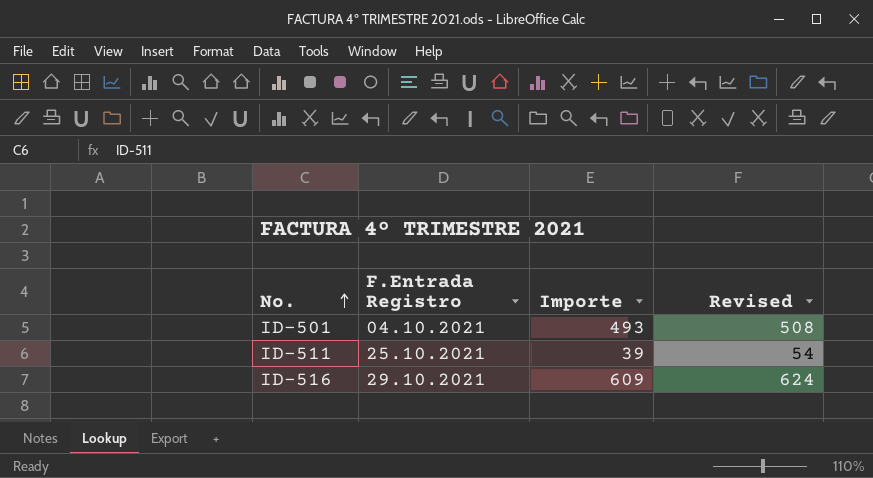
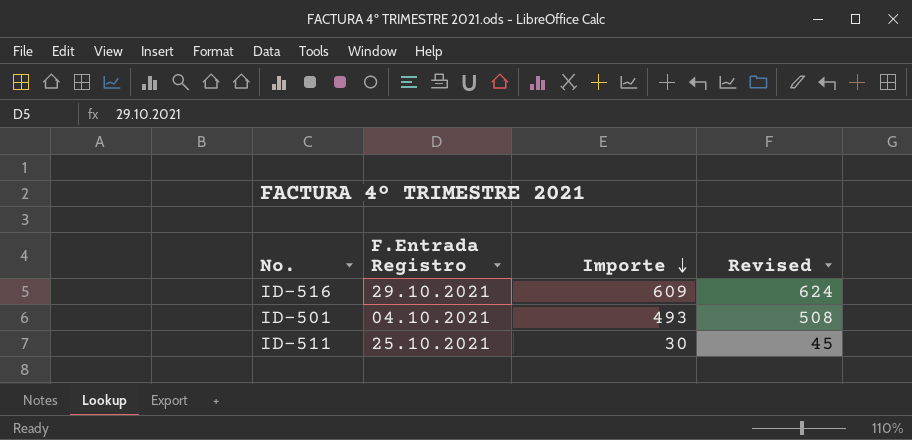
row order: No. ascending -> Importe descending
ID-511 | Importe: 39 -> 30
ID-511 | Revised: 54 -> 45

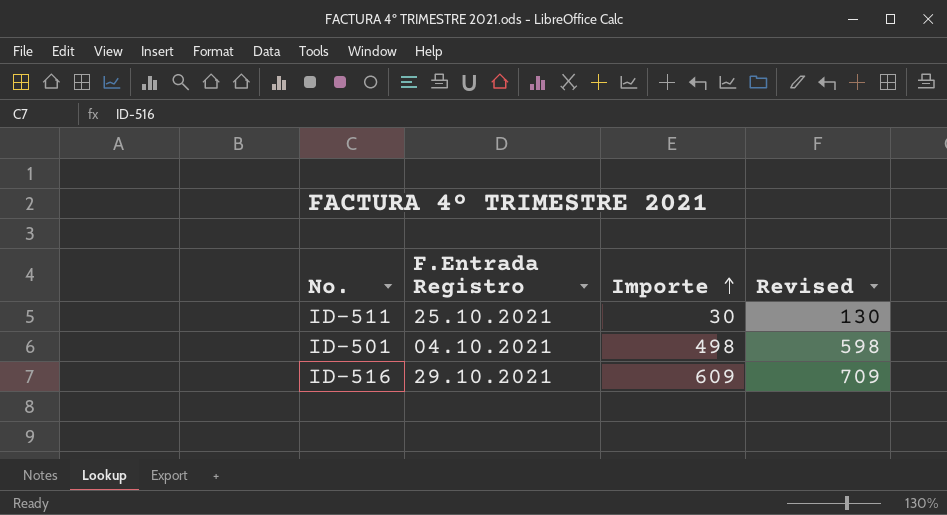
row order: Importe descending -> Importe ascending
column Revised | formula: [Importe] + 15 -> [Importe] + 100
ID-501 | Importe: 493 -> 498

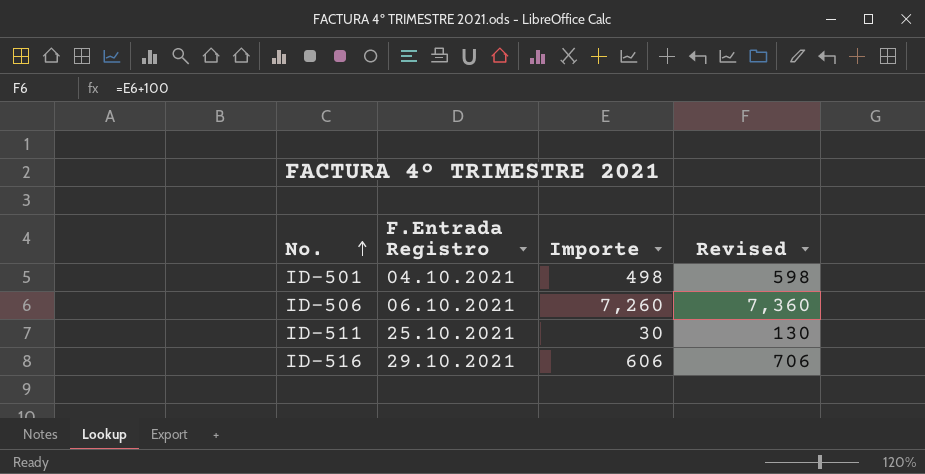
row order: Importe ascending -> No. ascending
row ID-506: none -> 06.10.2021 | 7,260 | 7,360
ID-516 | Importe: 609 -> 606
ID-516 | Revised: 709 -> 706

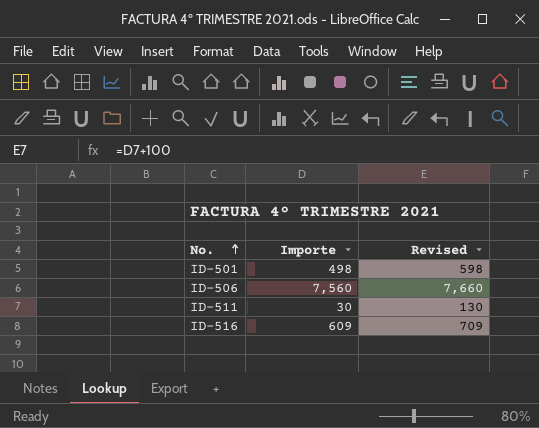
column F.Entrada Registro | position: 2 -> none
ID-506 | Importe: 7,260 -> 7,560
ID-506 | Revised: 7,360 -> 7,660
ID-516 | Importe: 606 -> 609
ID-516 | Revised: 706 -> 709

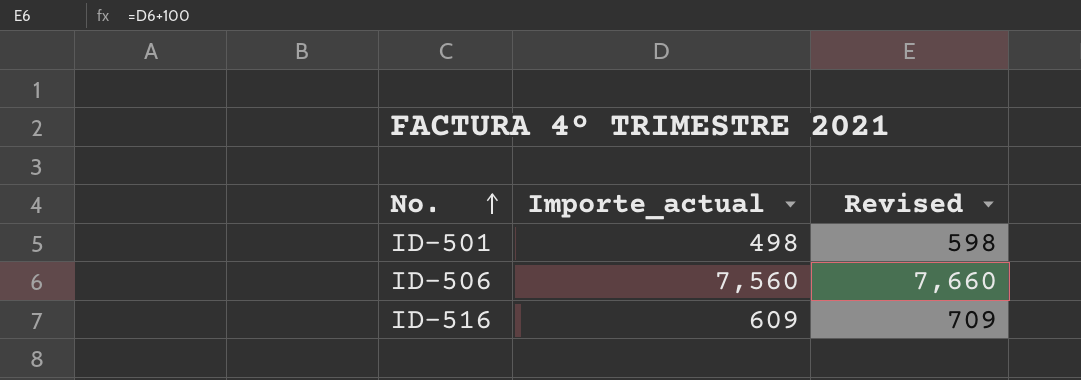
column name: Importe -> Importe_actual
row ID-511: 30 | 130 -> none

